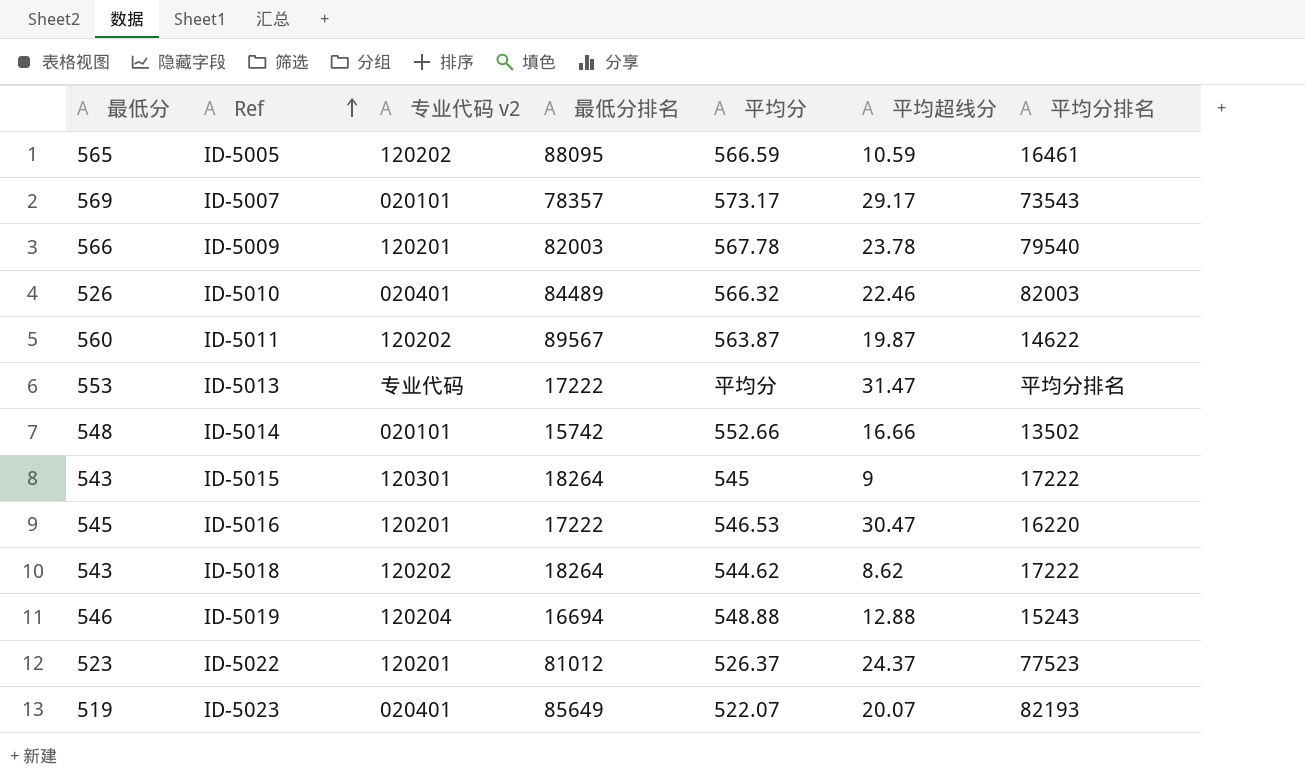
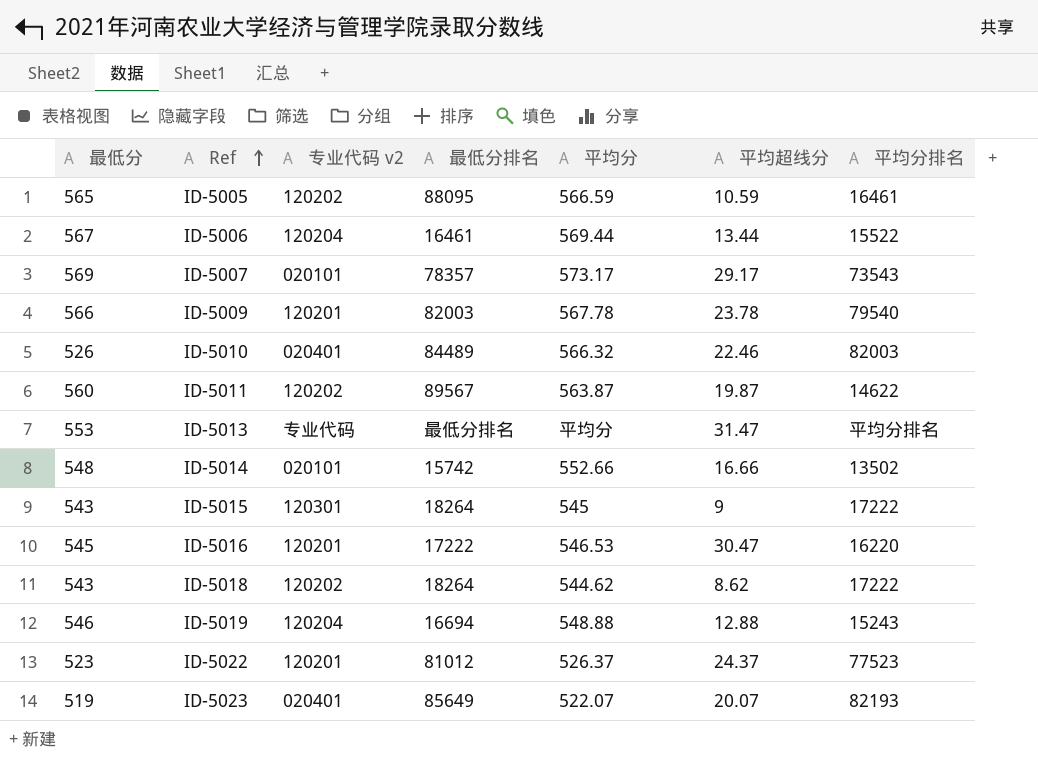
row ID-5006: none -> 567 | 120204 | 16461 | 569.44 | 13.44 | 15522
ID-5013 | 最低分排名: 17222 -> 最低分排名

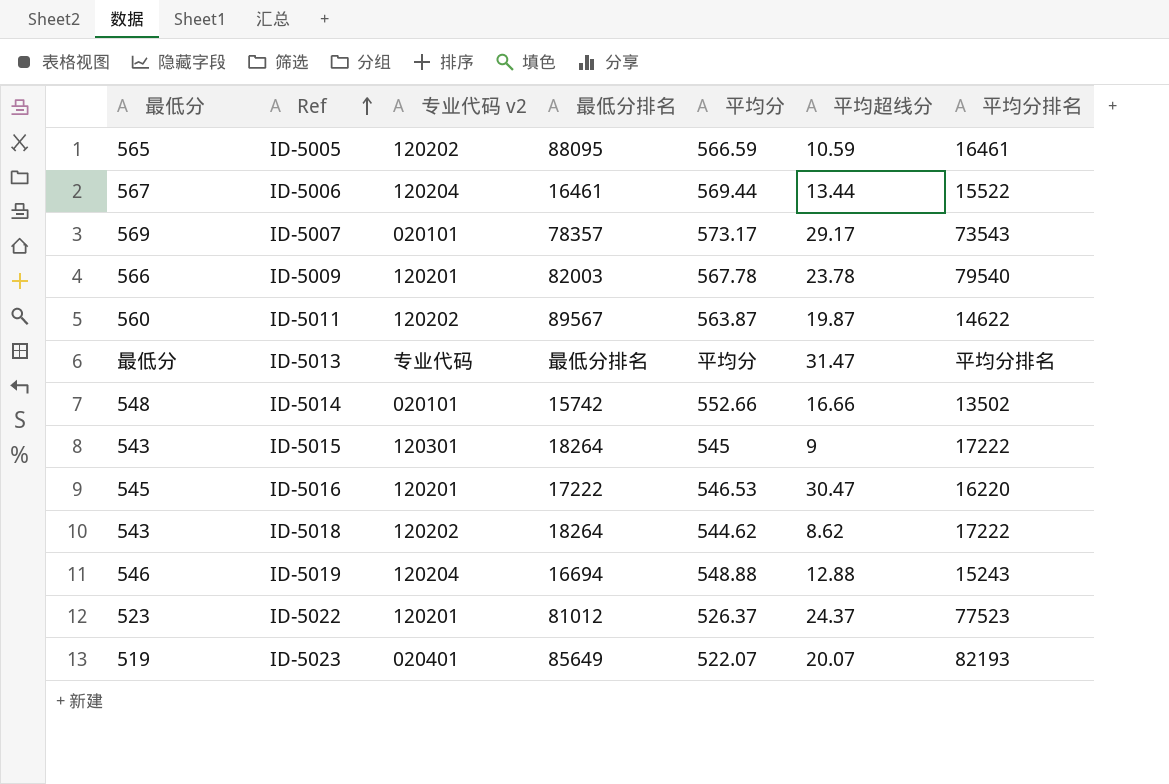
row ID-5010: 526 | 020401 | 84489 | 566.32 | 22.46 | 82003 -> none
ID-5013 | 最低分: 553 -> 最低分

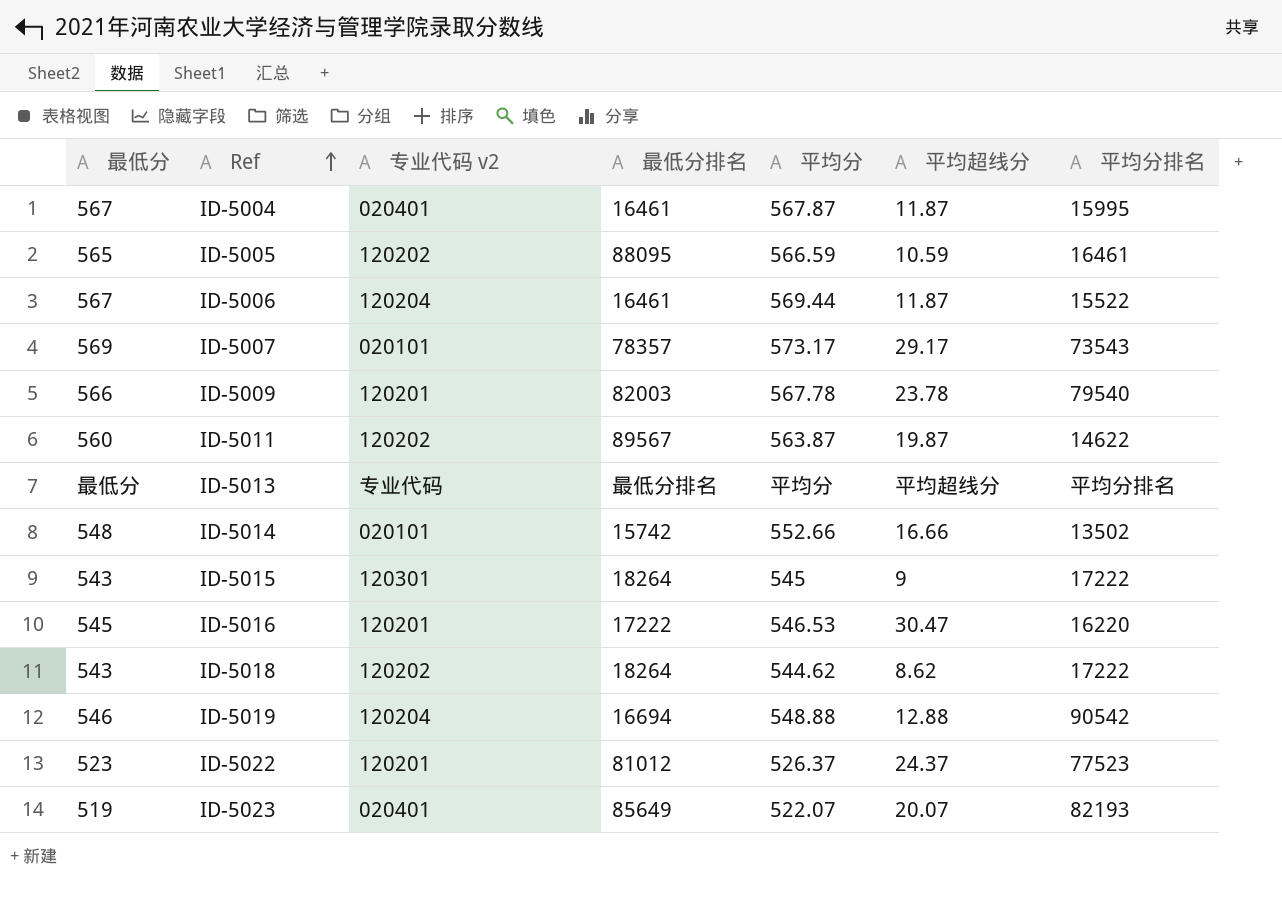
row ID-5004: none -> 567 | 020401 | 16461 | 567.87 | 11.87 | 15995
ID-5006 | 平均超线分: 13.44 -> 11.87
ID-5013 | 平均超线分: 31.47 -> 平均超线分
ID-5019 | 平均分排名: 15243 -> 90542

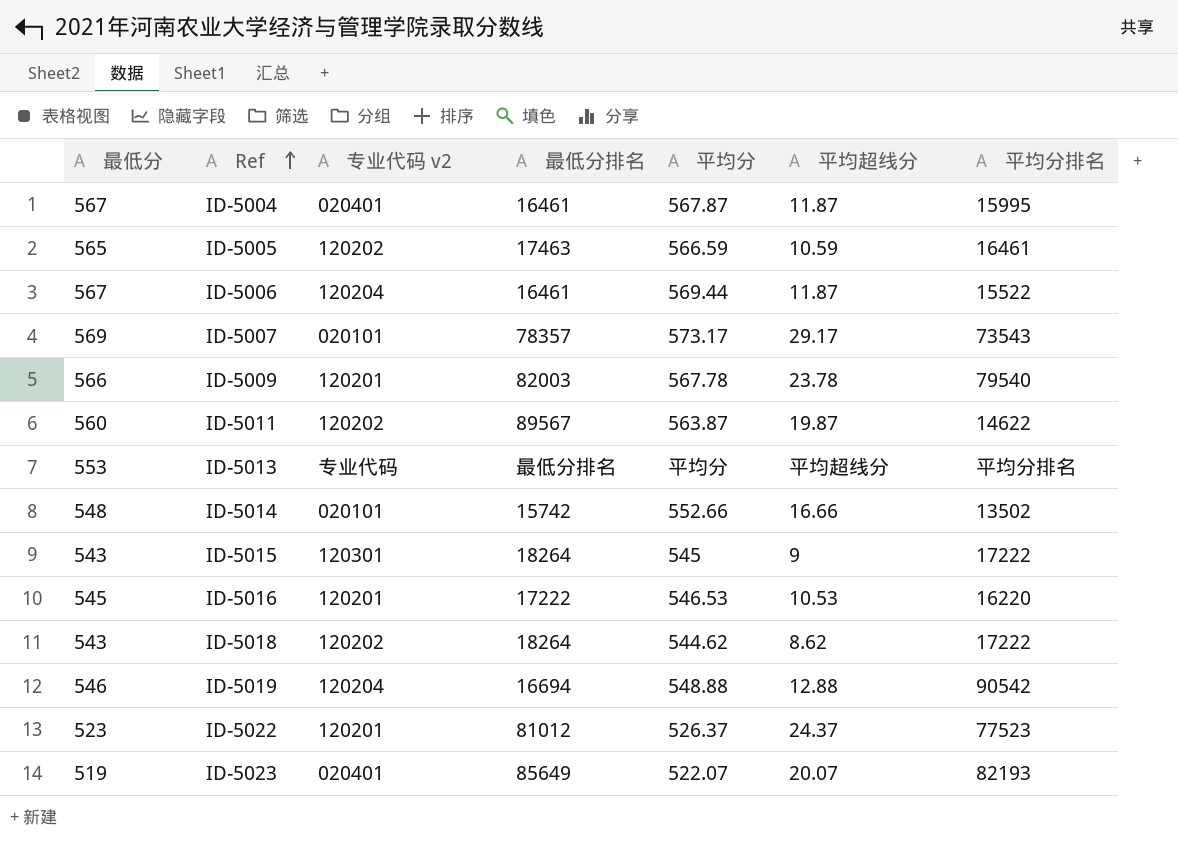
ID-5005 | 最低分排名: 88095 -> 17463
ID-5013 | 最低分: 最低分 -> 553
ID-5016 | 平均超线分: 30.47 -> 10.53

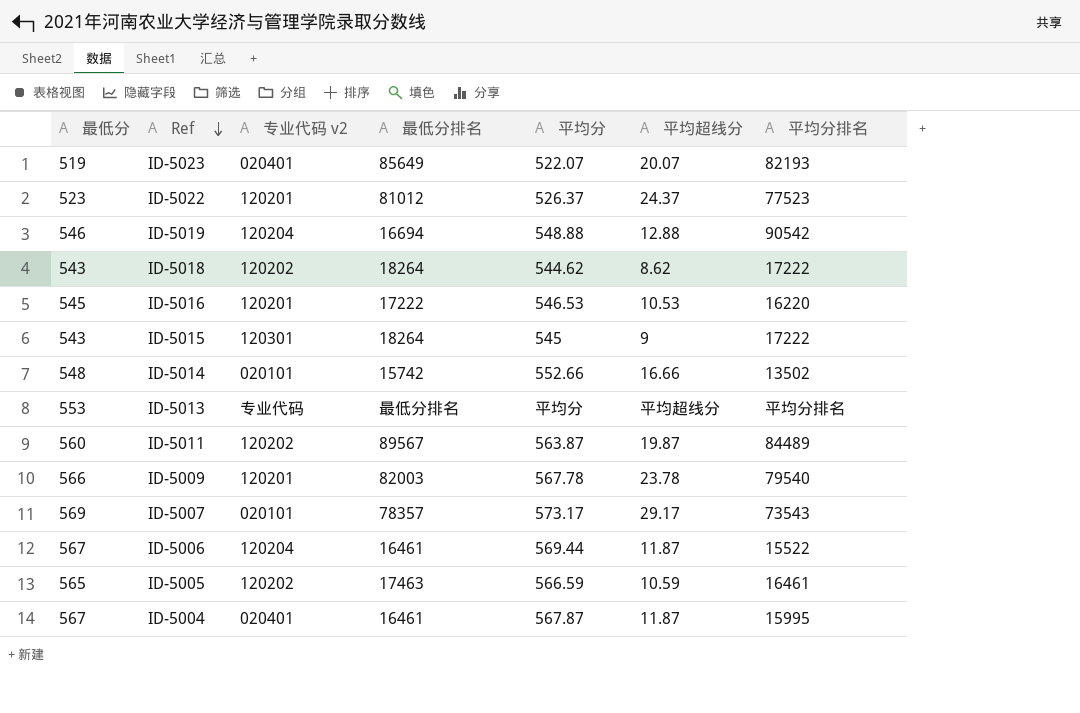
row order: Ref ascending -> Ref descending
ID-5011 | 平均分排名: 14622 -> 84489

